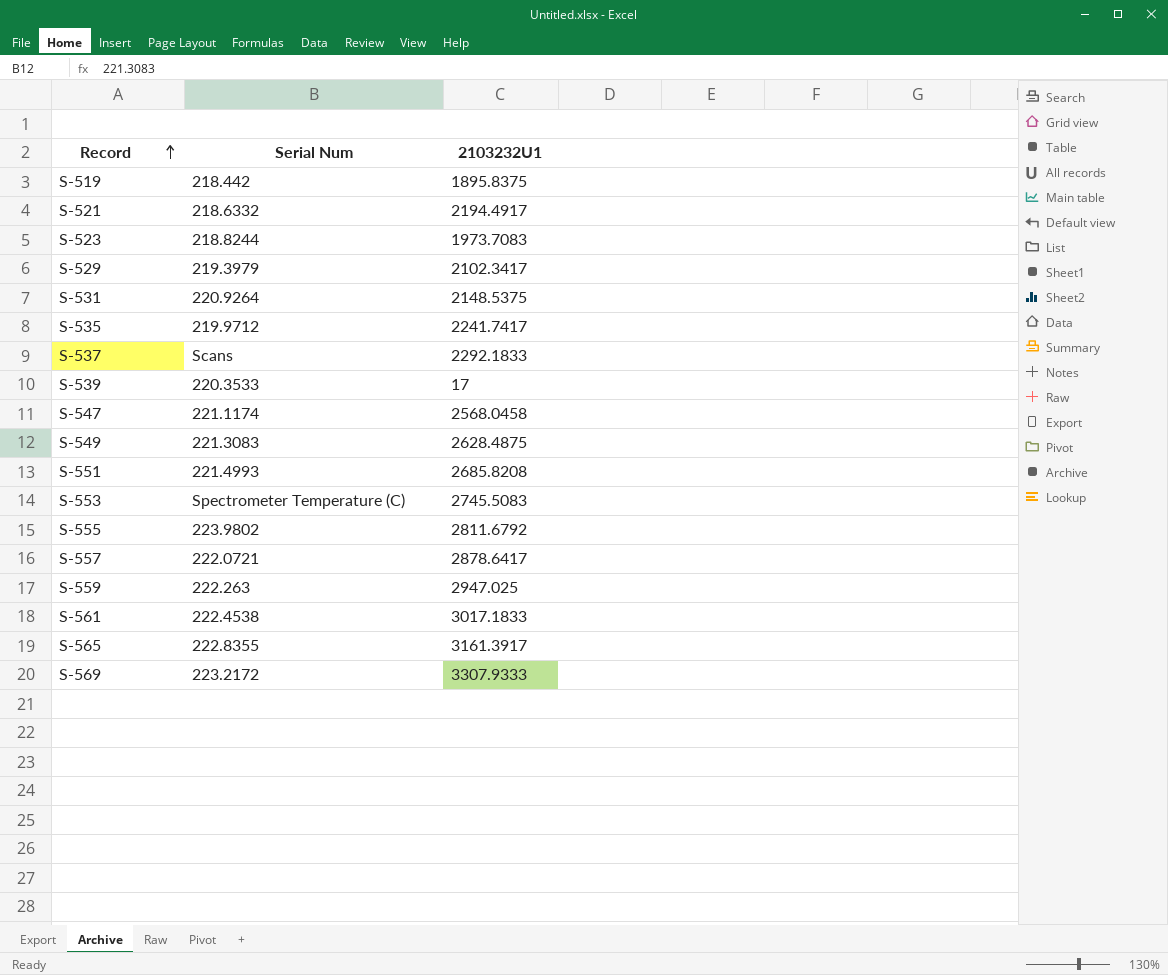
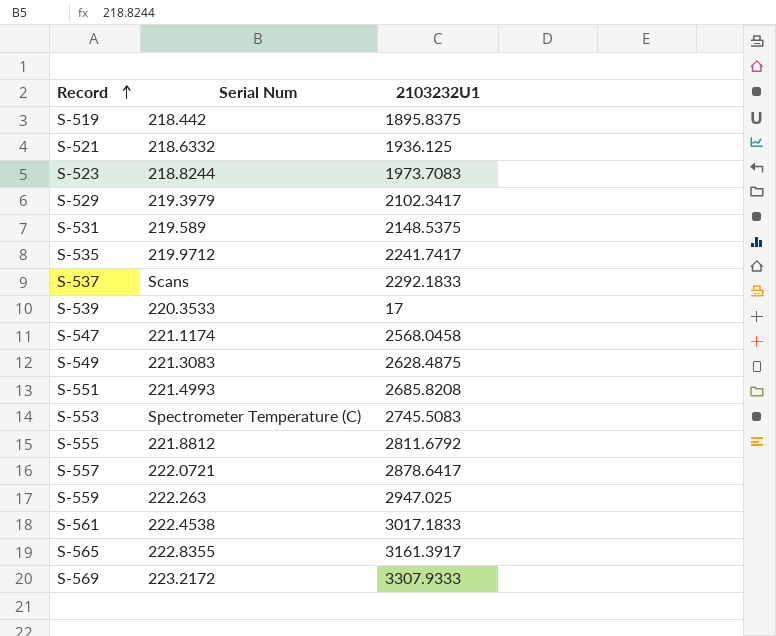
S-521 | 2103232U1: 2194.4917 -> 1936.125
S-531 | Serial Num: 220.9264 -> 219.589
S-555 | Serial Num: 223.9802 -> 221.8812

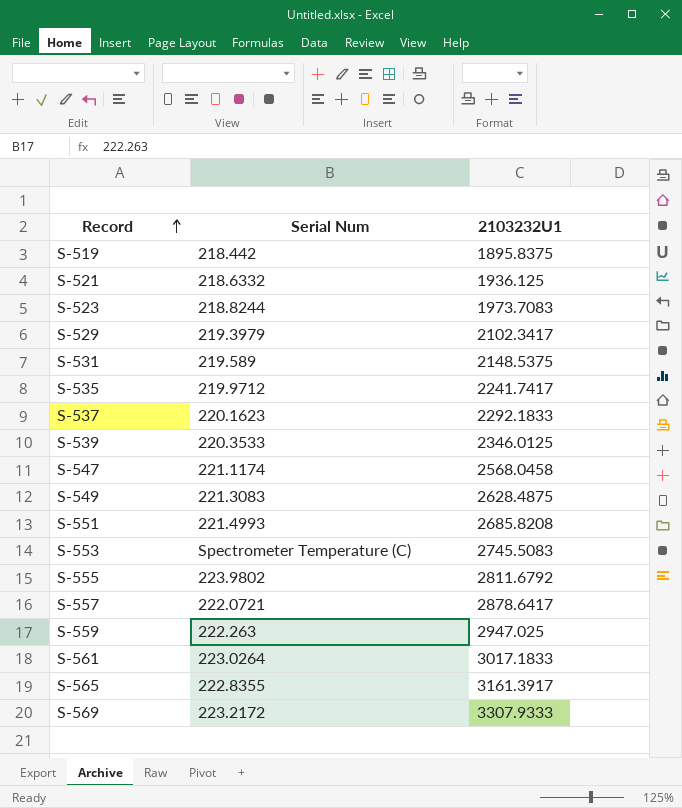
S-537 | Serial Num: Scans -> 220.1623
S-539 | 2103232U1: 17 -> 2346.0125
S-555 | Serial Num: 221.8812 -> 223.9802
S-561 | Serial Num: 222.4538 -> 223.0264

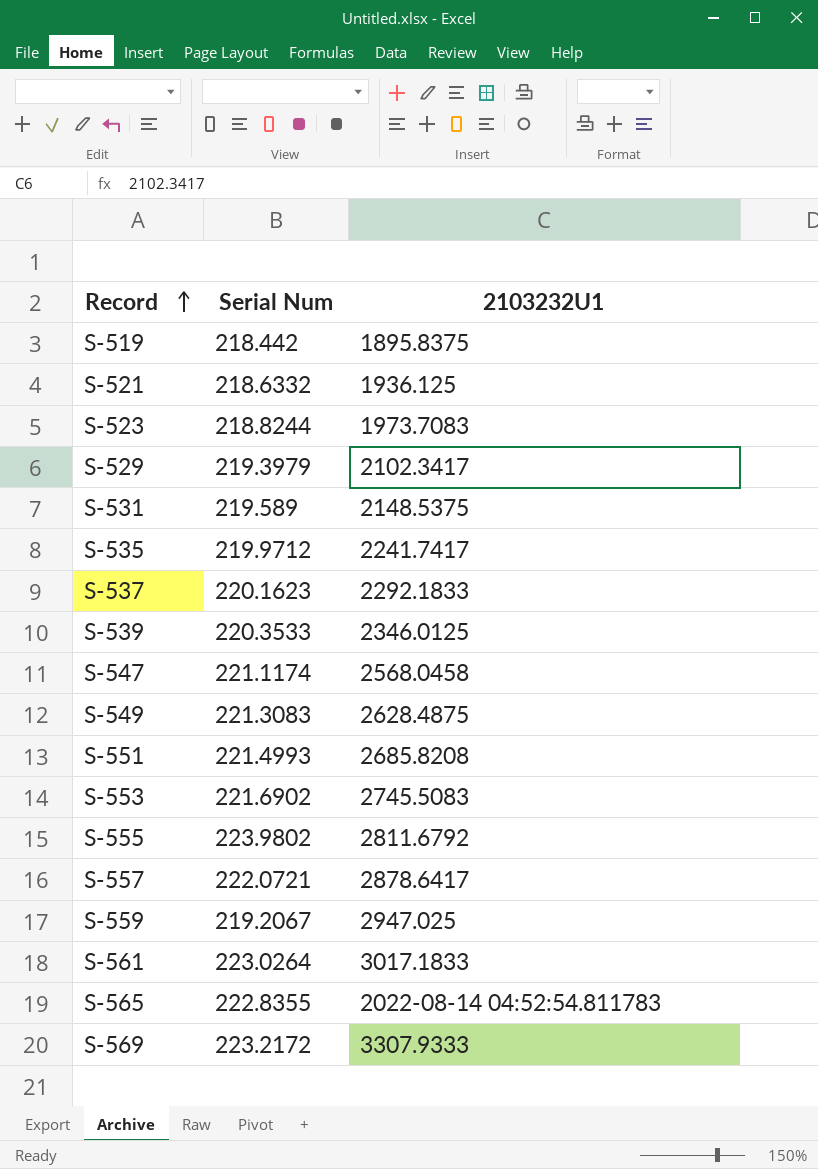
S-553 | Serial Num: Spectrometer Temperature (C) -> 221.6902
S-559 | Serial Num: 222.263 -> 219.2067
S-565 | 2103232U1: 3161.3917 -> 2022-08-14 04:52:54.811783

